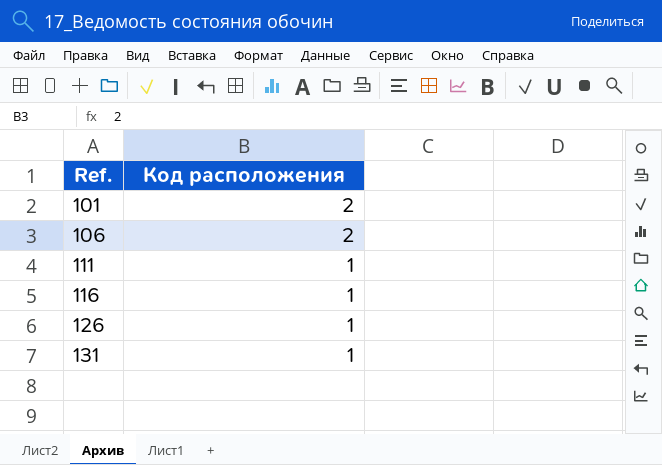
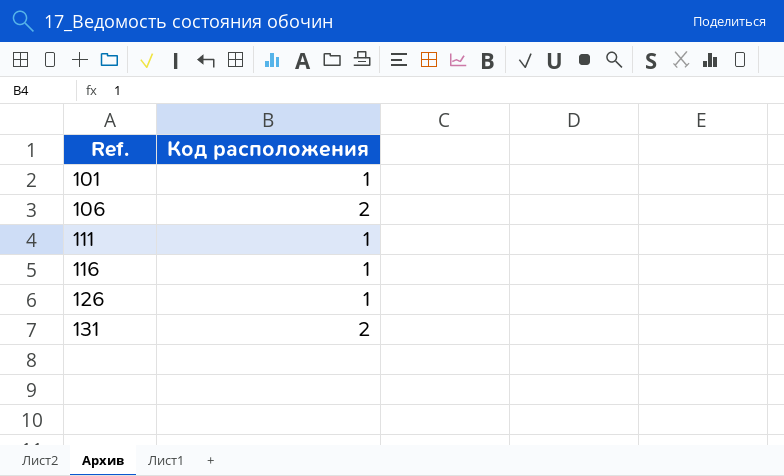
101 | Код расположения: 2 -> 1
131 | Код расположения: 1 -> 2

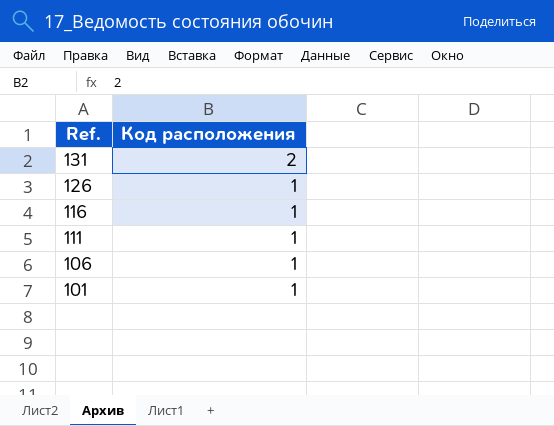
row order: Ref. ascending -> Ref. descending
106 | Код расположения: 2 -> 1

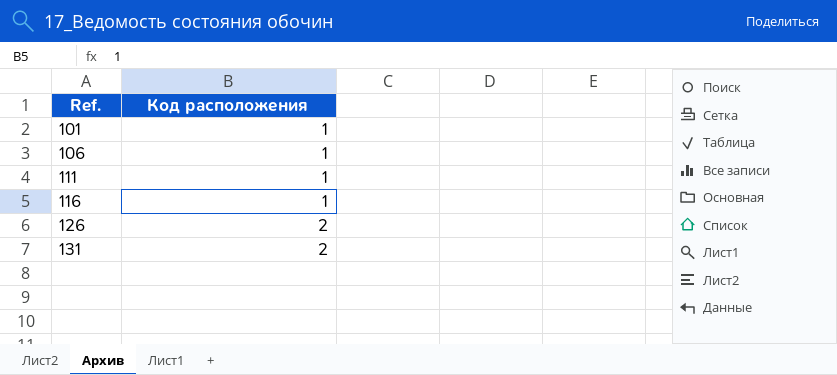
row order: Ref. descending -> Ref. ascending
126 | Код расположения: 1 -> 2

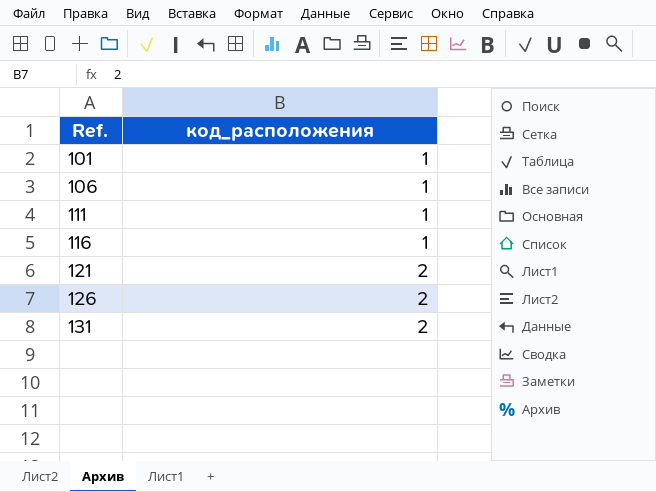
column name: Код расположения -> код_расположения
row 121: none -> 2

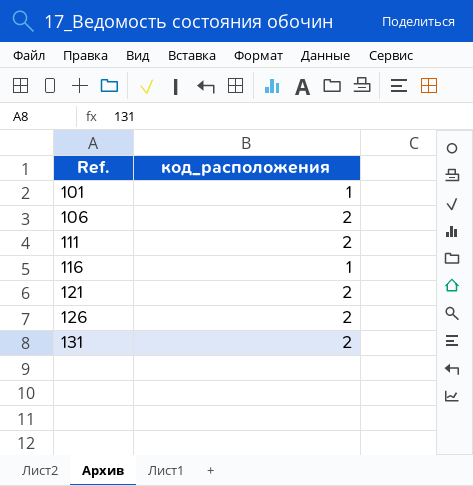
106 | код_расположения: 1 -> 2
111 | код_расположения: 1 -> 2

